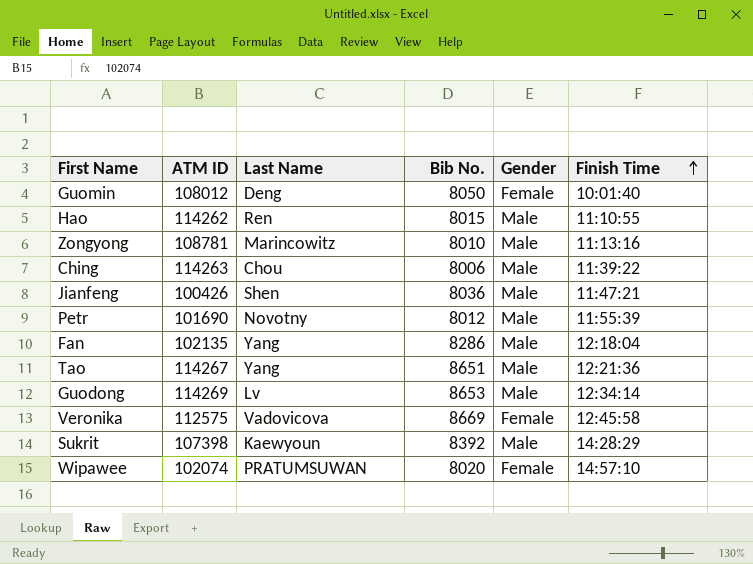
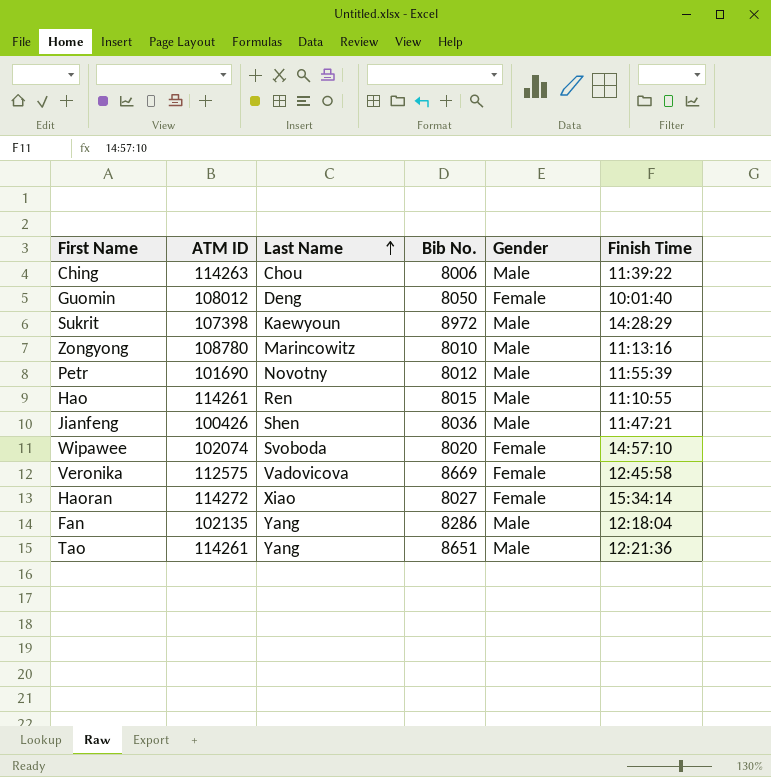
row order: Finish Time ascending -> Last Name ascending
row Guodong: 114269 | Lv | 8653 | Male | 12:34:14 -> none
Sukrit | Bib No.: 8392 -> 8972
Zongyong | ATM ID: 108781 -> 108780
Hao | ATM ID: 114262 -> 114261
Wipawee | Last Name: PRATUMSUWAN -> Svoboda
row Haoran: none -> 114272 | Xiao | 8027 | Female | 15:34:14
Tao | ATM ID: 114267 -> 114261

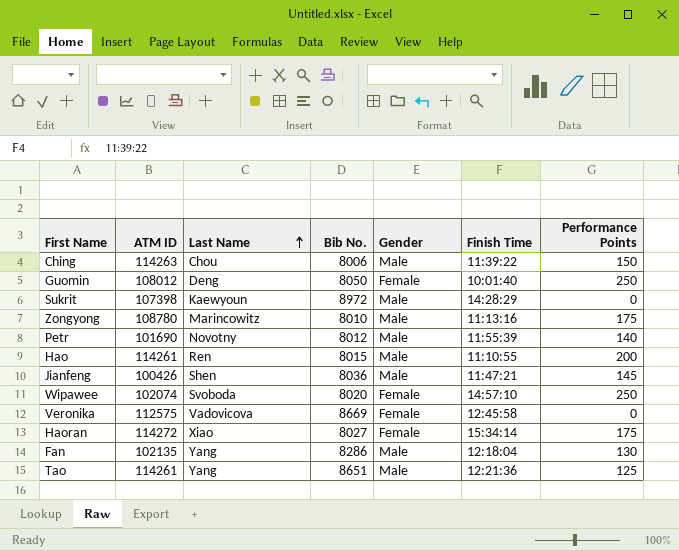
column Performance Points | position: none -> 7

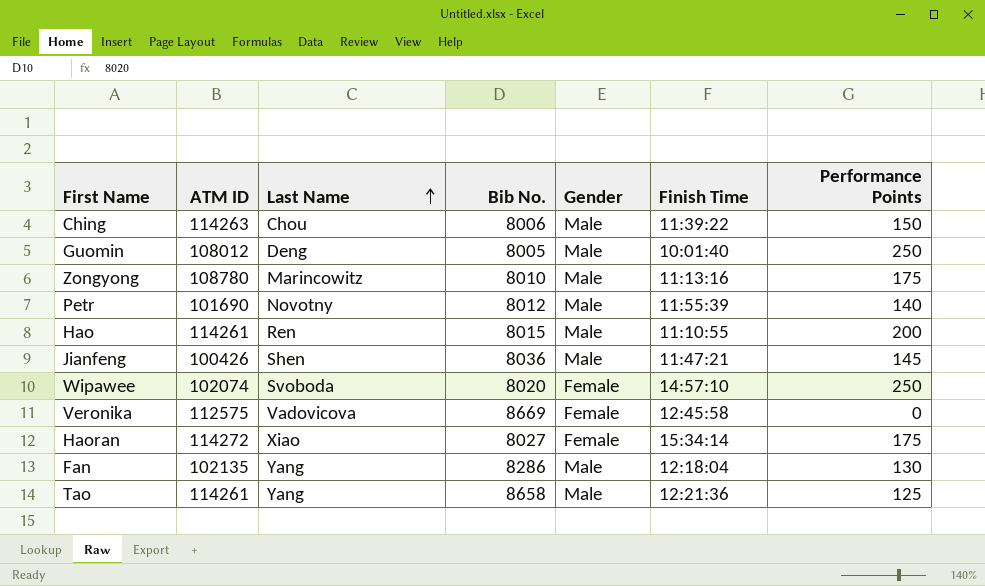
row Sukrit: 107398 | Kaewyoun | 8972 | Male | 14:28:29 | 0 -> none
Guomin | Bib No.: 8050 -> 8005
Guomin | Gender: Female -> Male
Tao | Bib No.: 8651 -> 8658

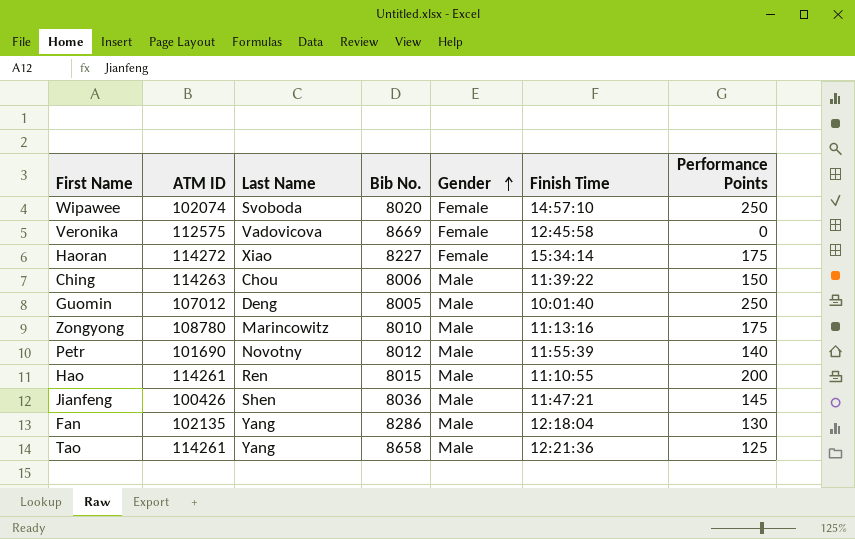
row order: Last Name ascending -> Gender ascending
Haoran | Bib No.: 8027 -> 8227
Guomin | ATM ID: 108012 -> 107012

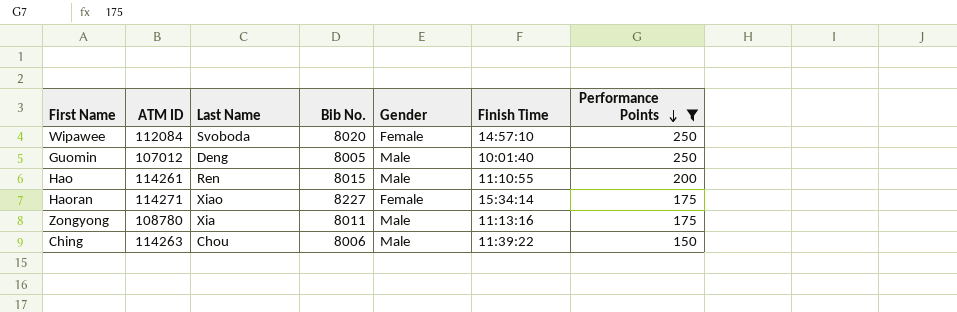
filter: none -> Performance Points >= 150
row order: Gender ascending -> Performance Points descending
Wipawee | ATM ID: 102074 -> 112084
Haoran | ATM ID: 114272 -> 114271
Zongyong | Last Name: Marincowitz -> Xia
Zongyong | Bib No.: 8010 -> 8011

